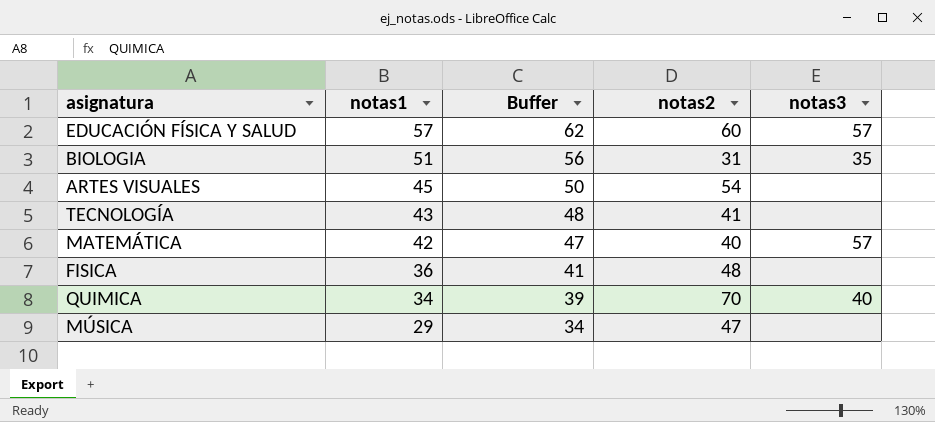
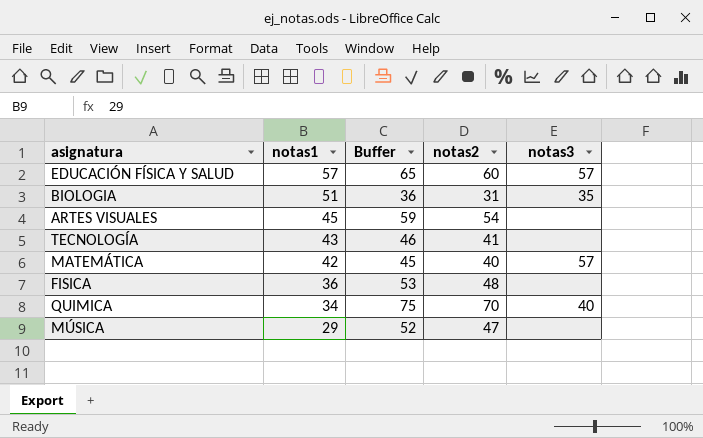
column Buffer | formula: [notas1] + 5 -> [notas2] + 5

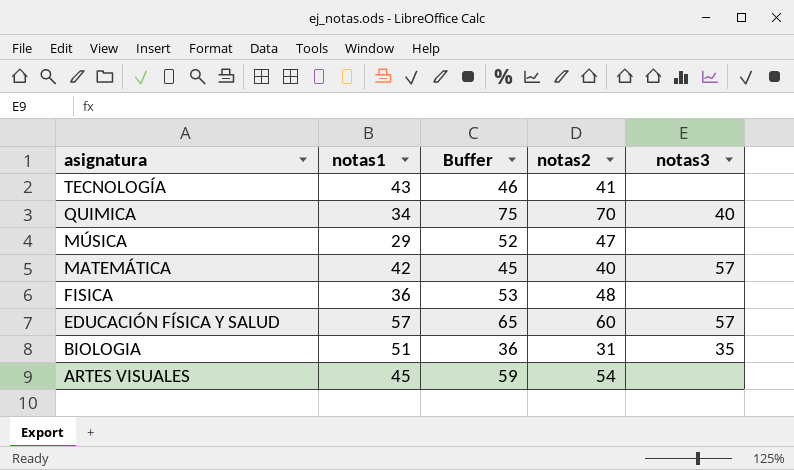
row order: notas1 descending -> asignatura descending

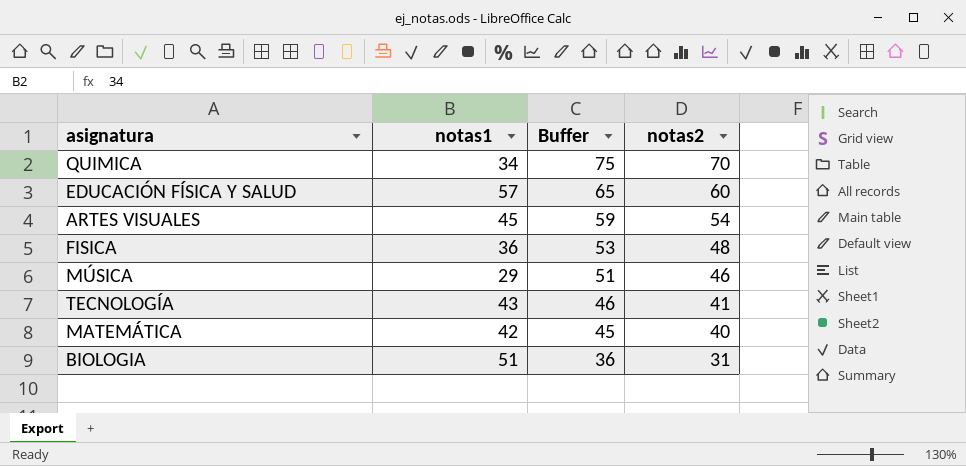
row order: asignatura descending -> Buffer descending
column notas3 | position: 5 -> none
MÚSICA | Buffer: 52 -> 51
MÚSICA | notas2: 47 -> 46

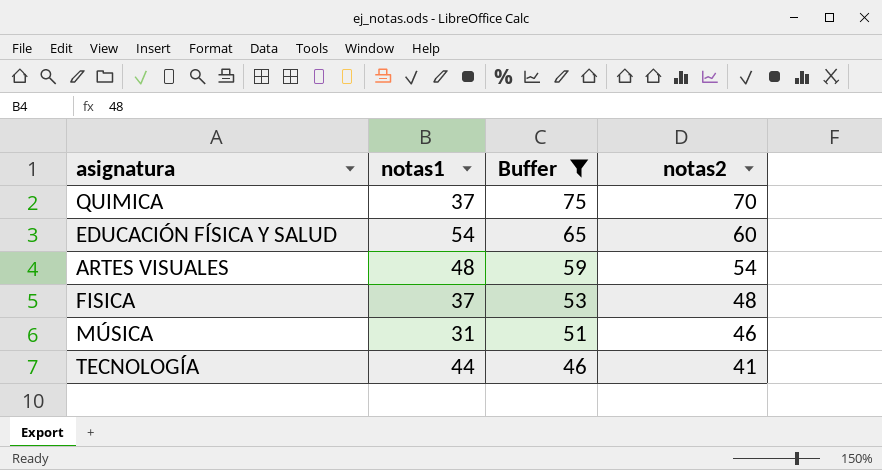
filter: none -> Buffer >= 46
QUIMICA | notas1: 34 -> 37
EDUCACIÓN FÍSICA Y SALUD | notas1: 57 -> 54
ARTES VISUALES | notas1: 45 -> 48
FISICA | notas1: 36 -> 37
MÚSICA | notas1: 29 -> 31
TECNOLOGÍA | notas1: 43 -> 44

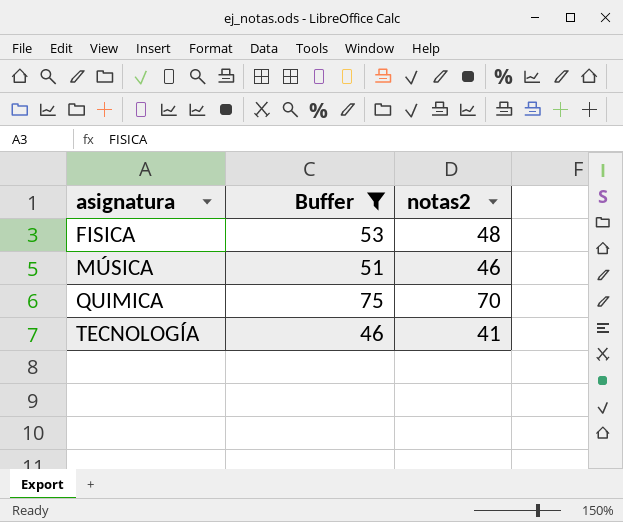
row order: Buffer descending -> asignatura ascending
column notas1 | position: 2 -> none
row EDUCACIÓN FÍSICA Y SALUD: 54 | 65 | 60 -> none
row ARTES VISUALES: 48 | 59 | 54 -> none

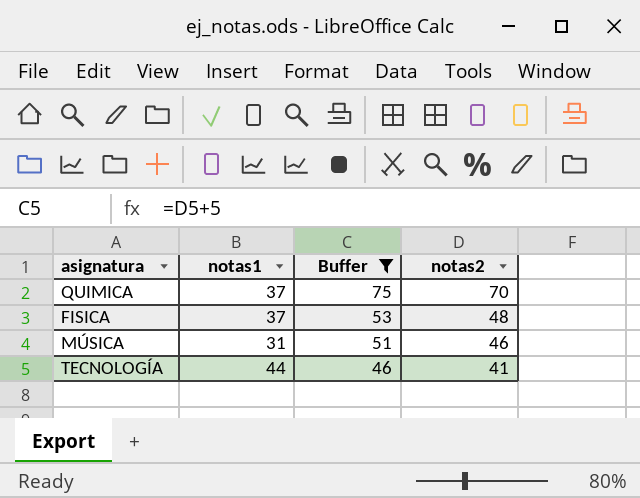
row order: asignatura ascending -> Buffer descending
column notas1 | position: none -> 2

